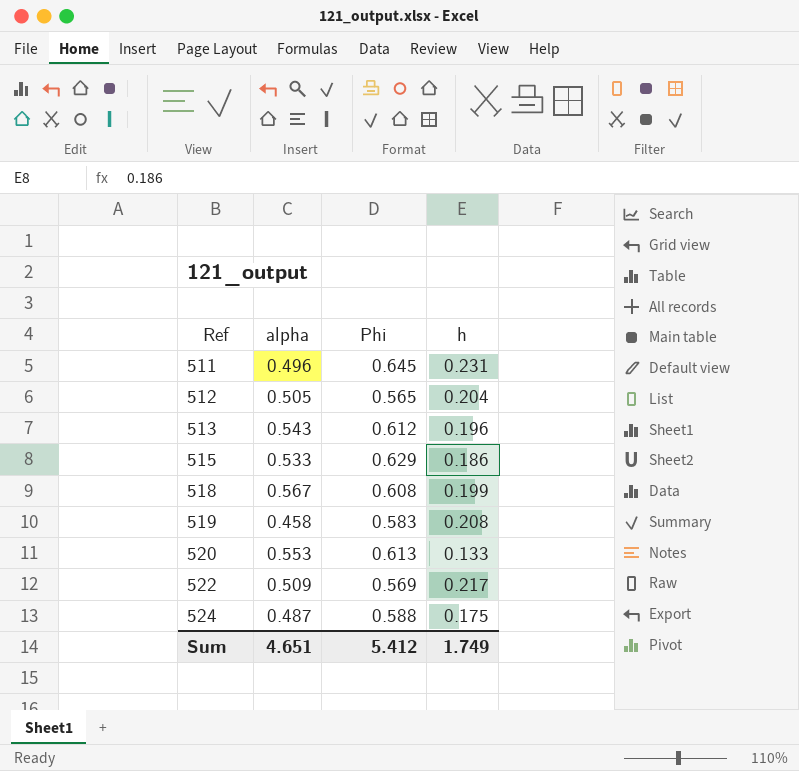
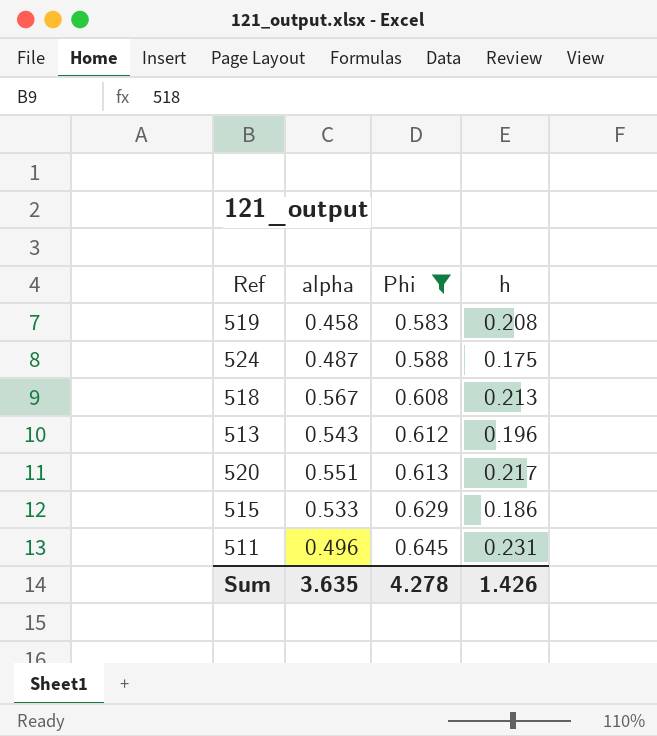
filter: none -> Phi >= 0.583
row order: Ref ascending -> Phi ascending
518 | h: 0.199 -> 0.213
520 | alpha: 0.553 -> 0.551
520 | h: 0.133 -> 0.217
Sum | alpha: 4.651 -> 3.635
Sum | Phi: 5.412 -> 4.278
Sum | h: 1.749 -> 1.426

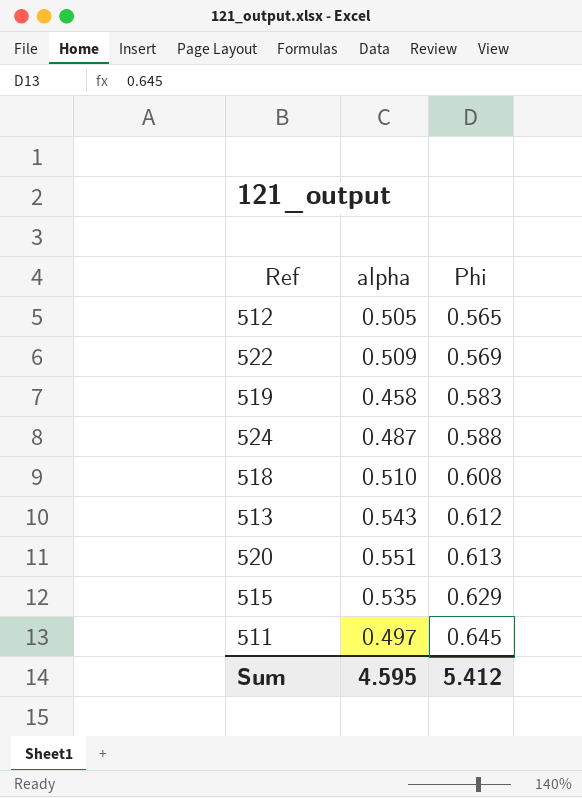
filter: Phi >= 0.583 -> none
column h | position: 4 -> none
518 | alpha: 0.567 -> 0.510
515 | alpha: 0.533 -> 0.535
511 | alpha: 0.496 -> 0.497
Sum | alpha: 3.635 -> 4.595
Sum | Phi: 4.278 -> 5.412

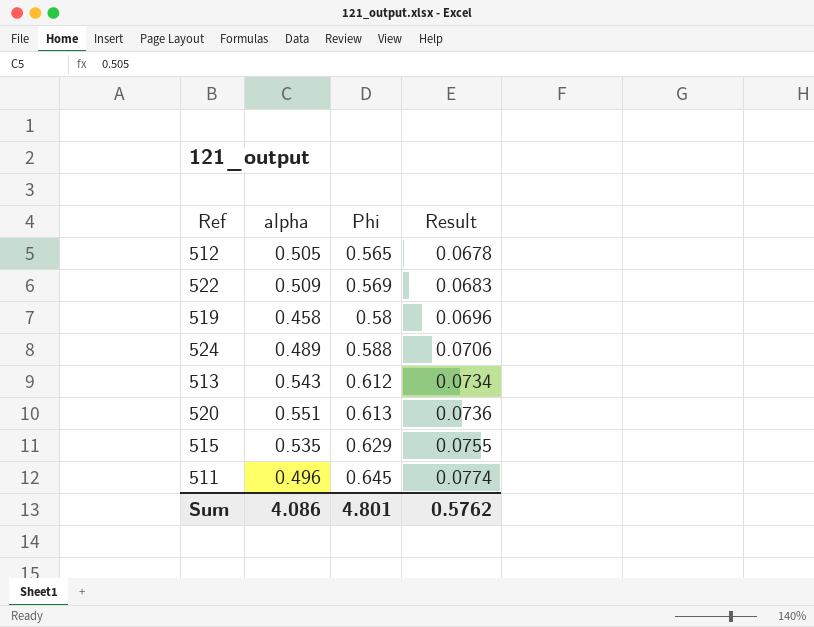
column Result | formula: none -> [Phi] * 0.12
row 518: 0.510 | 0.608 -> none
519 | Phi: 0.583 -> 0.58
524 | alpha: 0.487 -> 0.489
511 | alpha: 0.497 -> 0.496
Sum | alpha: 4.595 -> 4.086
Sum | Phi: 5.412 -> 4.801

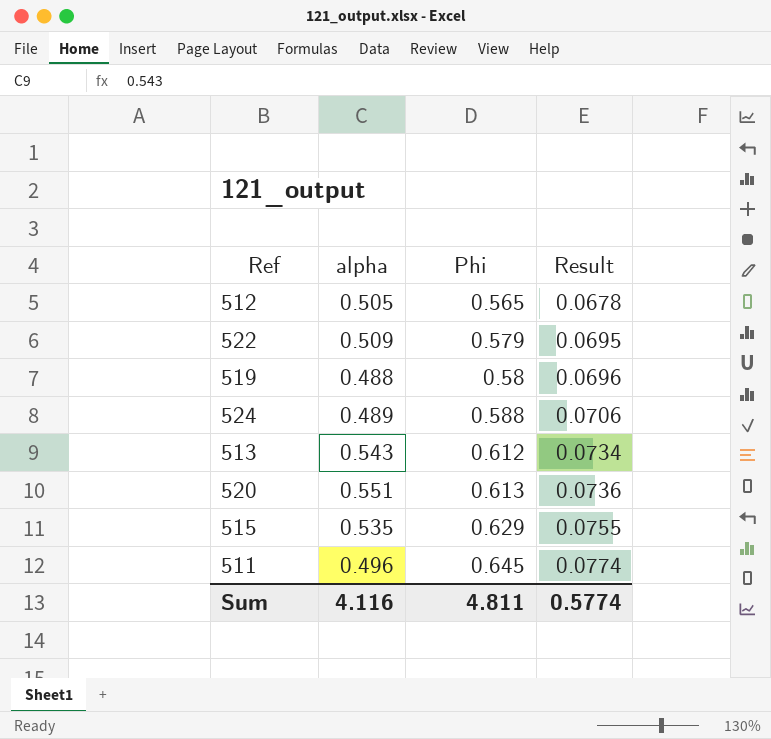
522 | Phi: 0.569 -> 0.579
522 | Result: 0.0683 -> 0.0695
519 | alpha: 0.458 -> 0.488
Sum | alpha: 4.086 -> 4.116
Sum | Phi: 4.801 -> 4.811
Sum | Result: 0.5762 -> 0.5774

